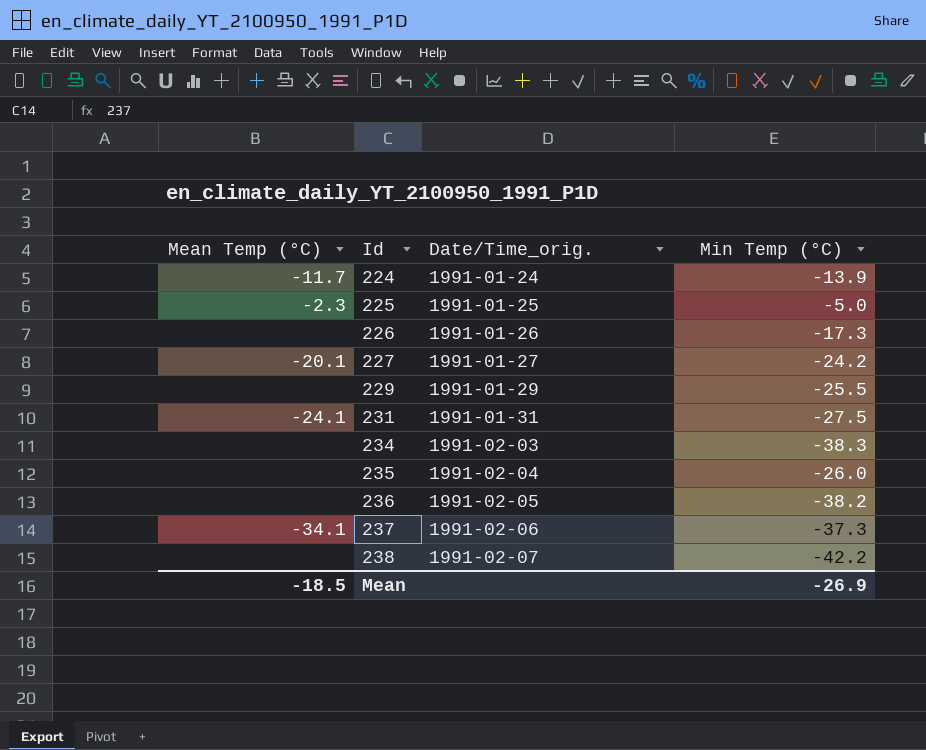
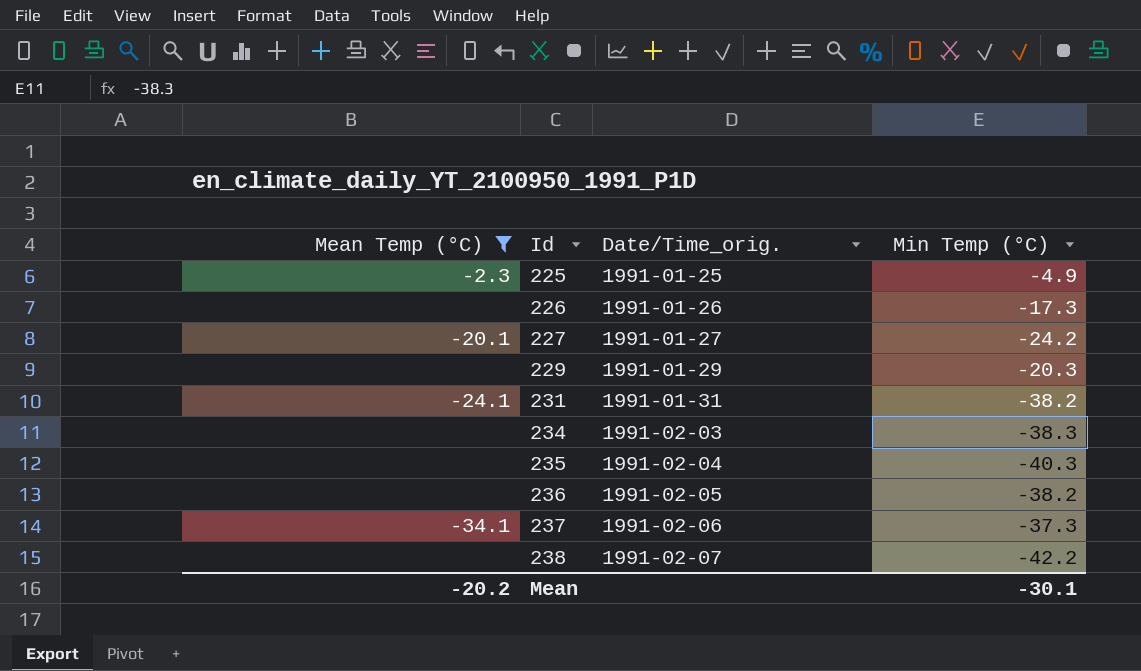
filter: none -> Mean Temp (°C) != -11.7
225 | Min Temp (°C): -5.0 -> -4.9
229 | Min Temp (°C): -25.5 -> -20.3
231 | Min Temp (°C): -27.5 -> -38.2
235 | Min Temp (°C): -26.0 -> -40.3
Mean | Mean Temp (°C): -18.5 -> -20.2
Mean | Min Temp (°C): -26.9 -> -30.1

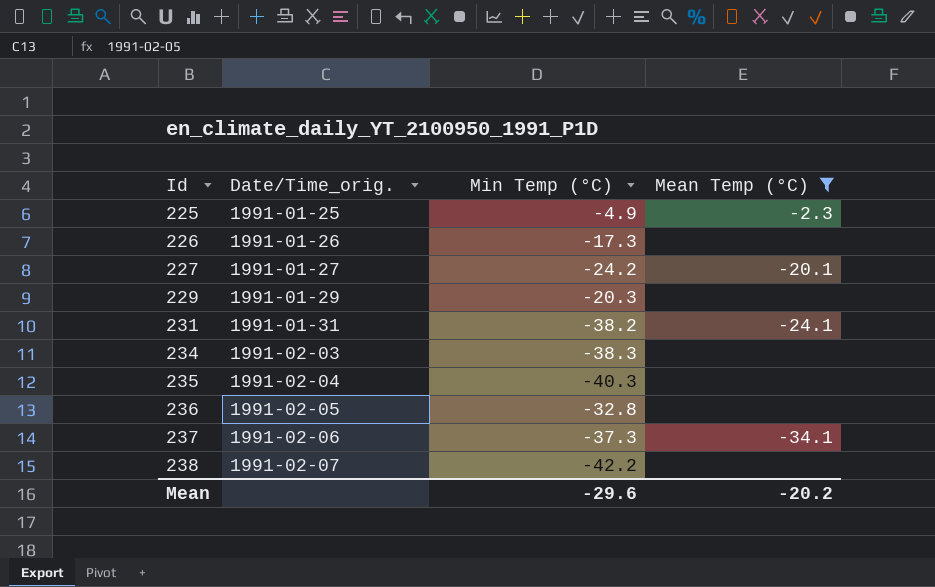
column Mean Temp (°C) | position: 1 -> 4
236 | Min Temp (°C): -38.2 -> -32.8
Mean | Min Temp (°C): -30.1 -> -29.6

